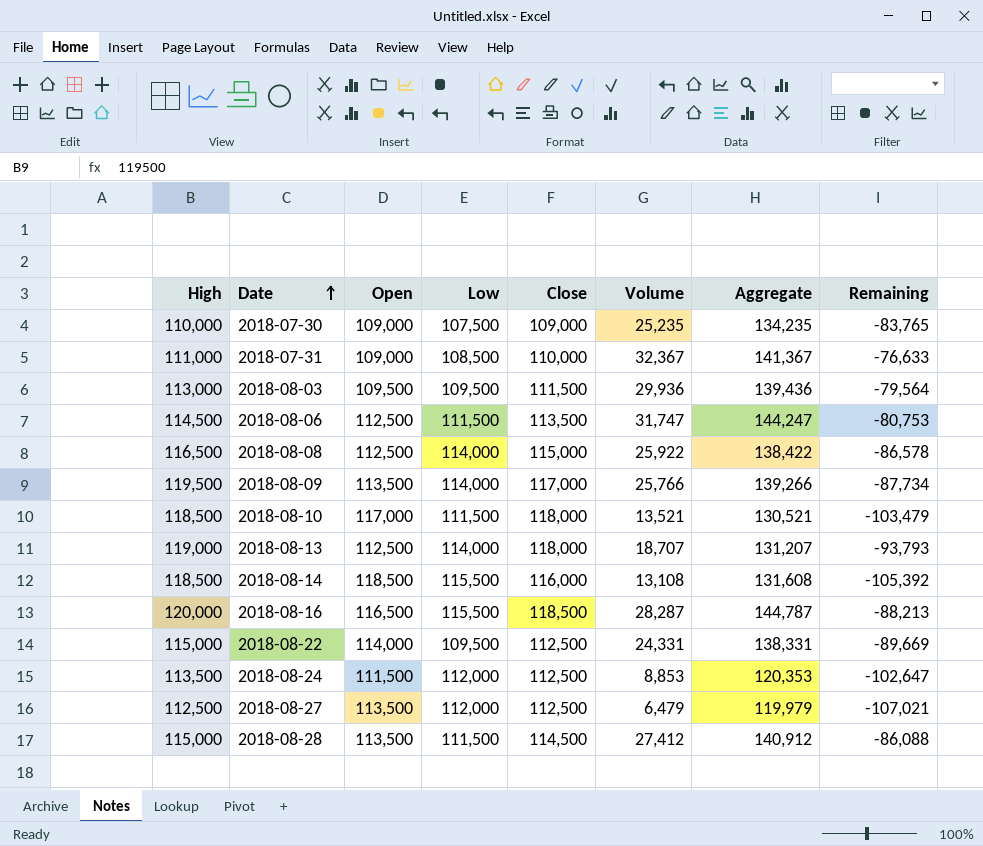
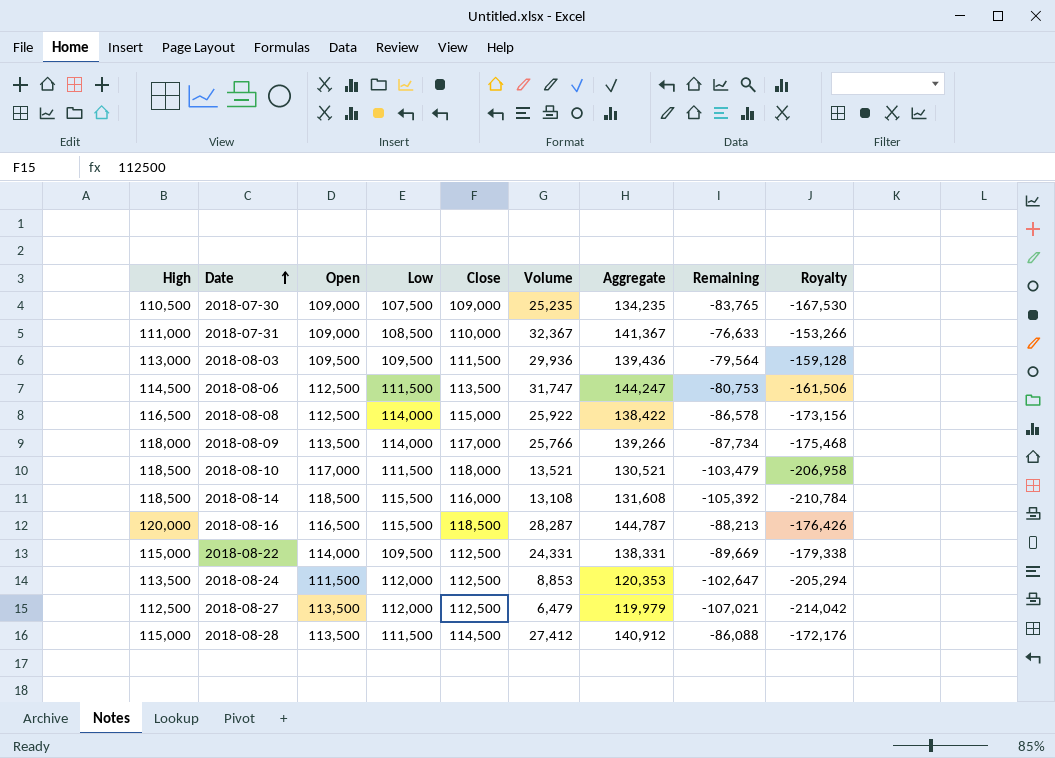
column Royalty | formula: none -> [Remaining] * 2
row 2018-08-13: 119,000 | 112,500 | 114,000 | 118,000 | 18,707 | 131,207 | -93,793 -> none
2018-07-30 | High: 110,000 -> 110,500
2018-08-09 | High: 119,500 -> 118,000

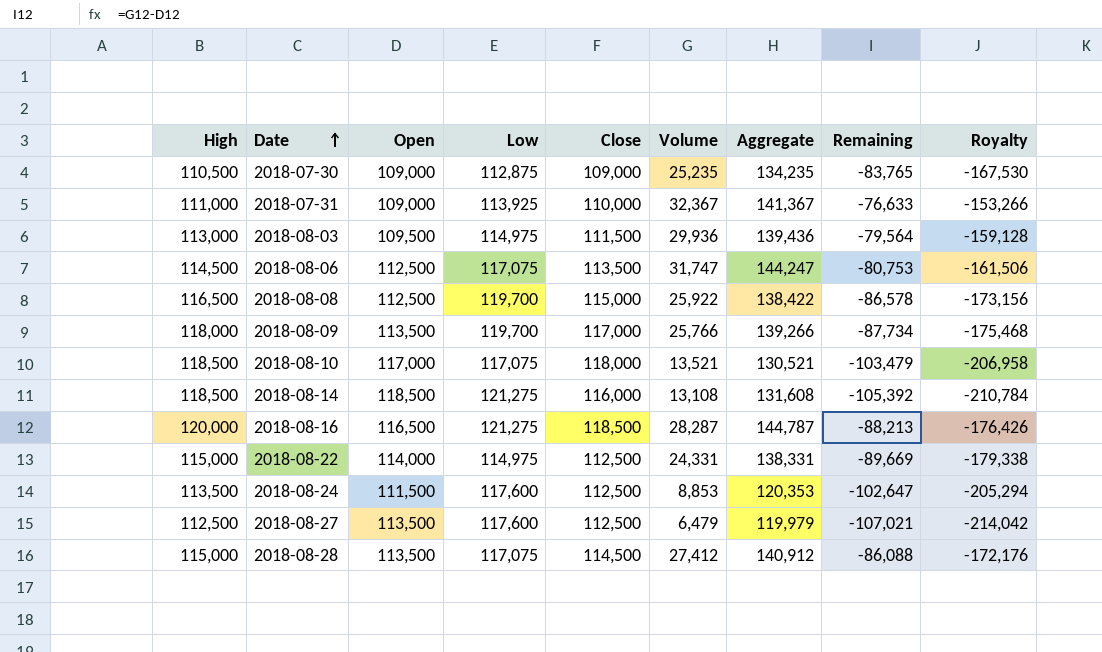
2018-07-30 | Low: 107,500 -> 112,875
2018-07-31 | Low: 108,500 -> 113,925
2018-08-03 | Low: 109,500 -> 114,975
2018-08-06 | Low: 111,500 -> 117,075
2018-08-08 | Low: 114,000 -> 119,700
2018-08-09 | Low: 114,000 -> 119,700
2018-08-10 | Low: 111,500 -> 117,075
2018-08-14 | Low: 115,500 -> 121,275
2018-08-16 | Low: 115,500 -> 121,275
2018-08-22 | Low: 109,500 -> 114,975
2018-08-24 | Low: 112,000 -> 117,600
2018-08-27 | Low: 112,000 -> 117,600
2018-08-28 | Low: 111,500 -> 117,075

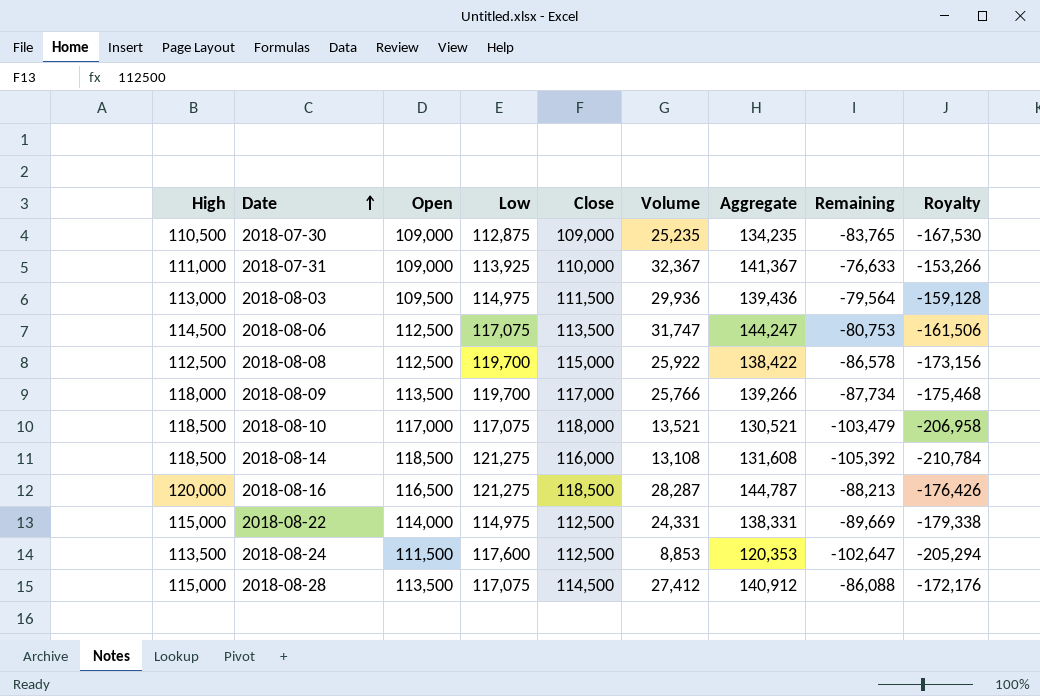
row 2018-08-27: 112,500 | 113,500 | 117,600 | 112,500 | 6,479 | 119,979 | -107,021 | -214,042 -> none
2018-08-08 | High: 116,500 -> 112,500

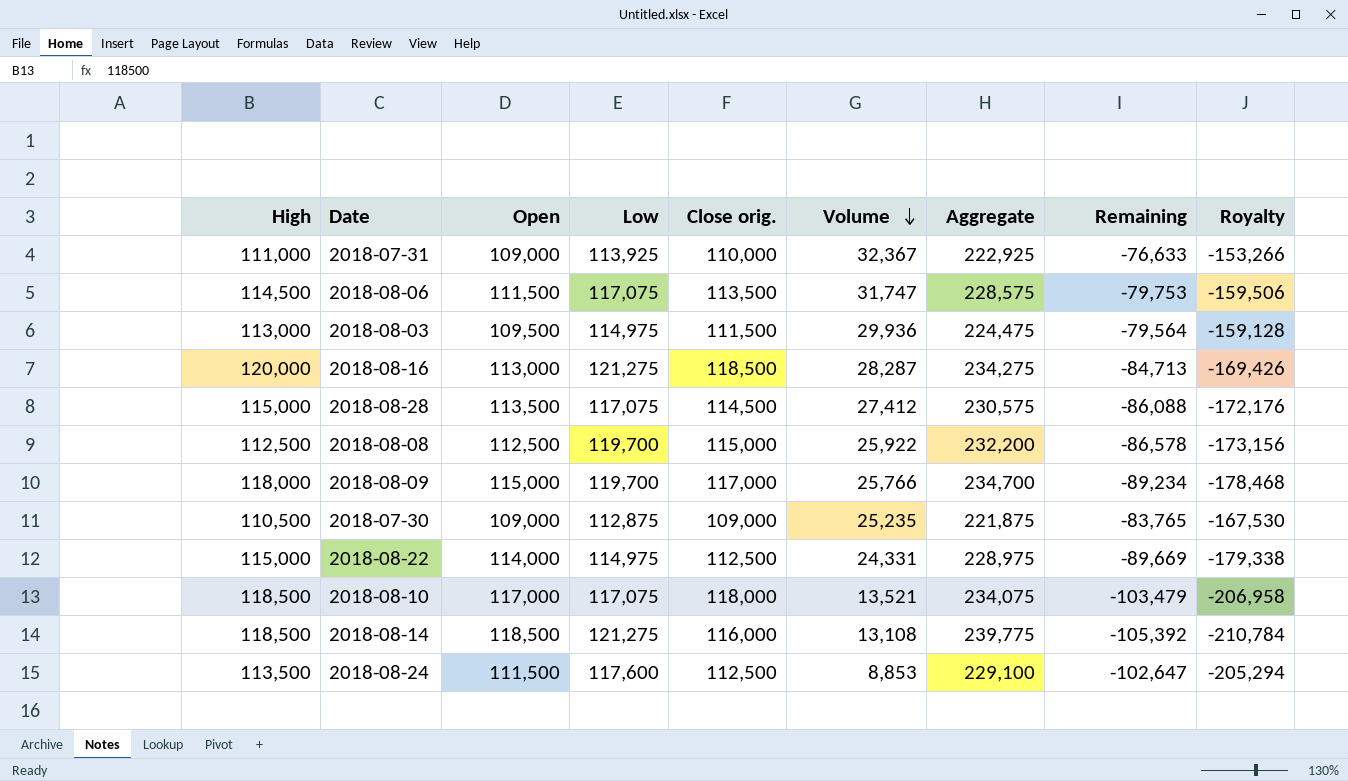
row order: Date ascending -> Volume descending
column name: Close -> Close orig.
column Aggregate | formula: [Open] + [Volume] -> [Open] + [Low]
2018-08-06 | Open: 112,500 -> 111,500
2018-08-06 | Remaining: -80,753 -> -79,753
2018-08-06 | Royalty: -161,506 -> -159,506
2018-08-16 | Open: 116,500 -> 113,000
2018-08-16 | Remaining: -88,213 -> -84,713
2018-08-16 | Royalty: -176,426 -> -169,426
2018-08-09 | Open: 113,500 -> 115,000
2018-08-09 | Remaining: -87,734 -> -89,234
2018-08-09 | Royalty: -175,468 -> -178,468

